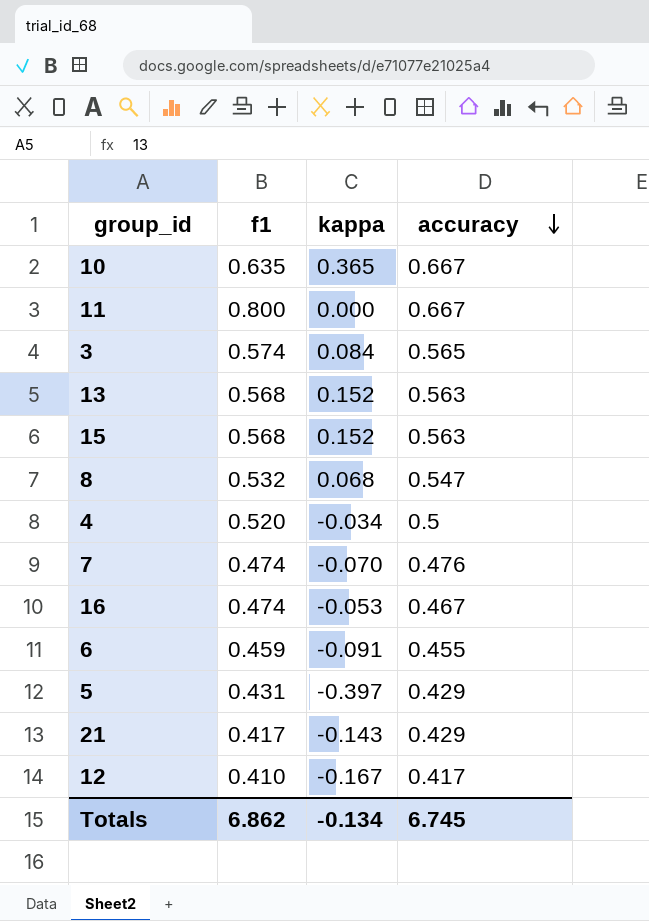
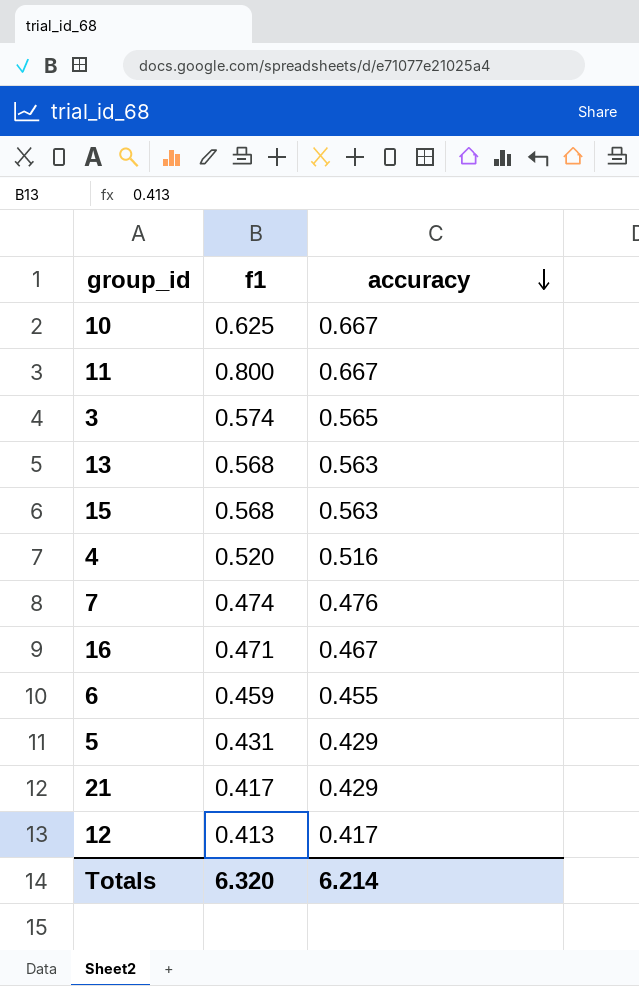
column kappa | position: 3 -> none
row 8: 0.532 | 0.068 | 0.547 -> none
10 | f1: 0.635 -> 0.625
4 | accuracy: 0.5 -> 0.516
16 | f1: 0.474 -> 0.471
12 | f1: 0.410 -> 0.413
Totals | f1: 6.862 -> 6.320
Totals | accuracy: 6.745 -> 6.214

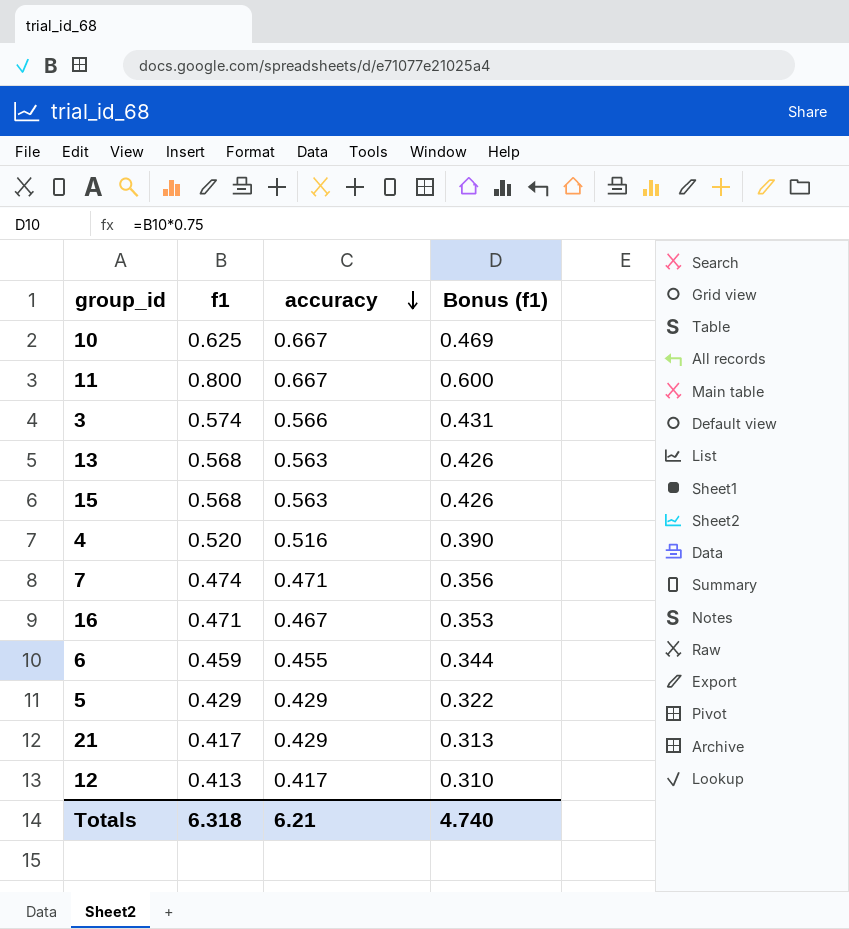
column Bonus (f1) | formula: none -> [f1] * 0.75
3 | accuracy: 0.565 -> 0.566
7 | accuracy: 0.476 -> 0.471
5 | f1: 0.431 -> 0.429
Totals | f1: 6.320 -> 6.318
Totals | accuracy: 6.214 -> 6.21

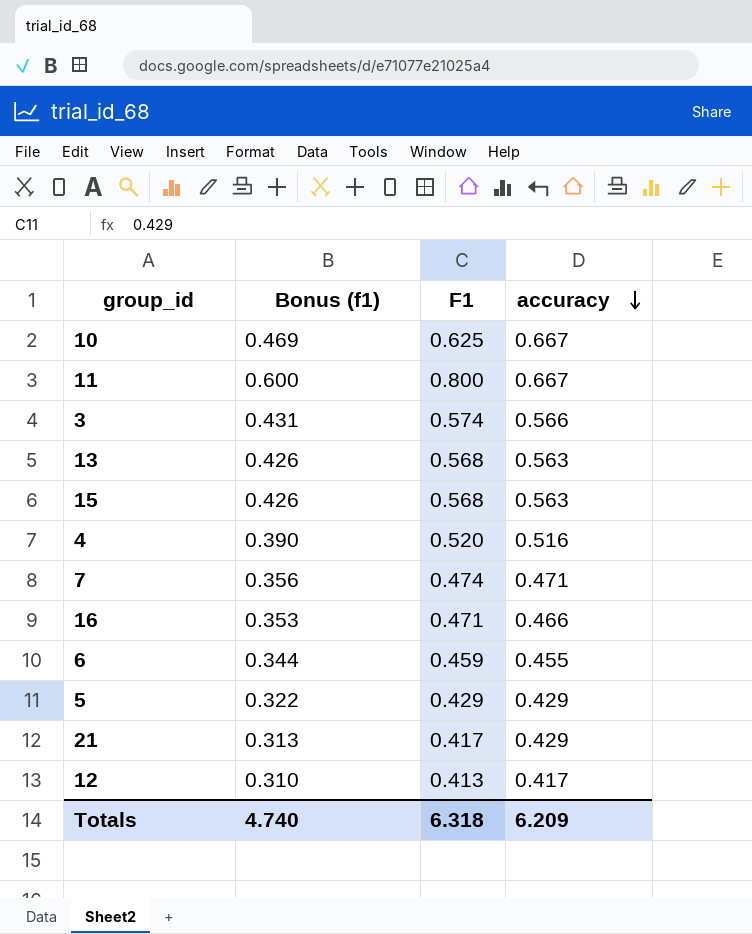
column Bonus (f1) | position: 4 -> 2
column name: f1 -> F1
16 | accuracy: 0.467 -> 0.466
Totals | accuracy: 6.21 -> 6.209

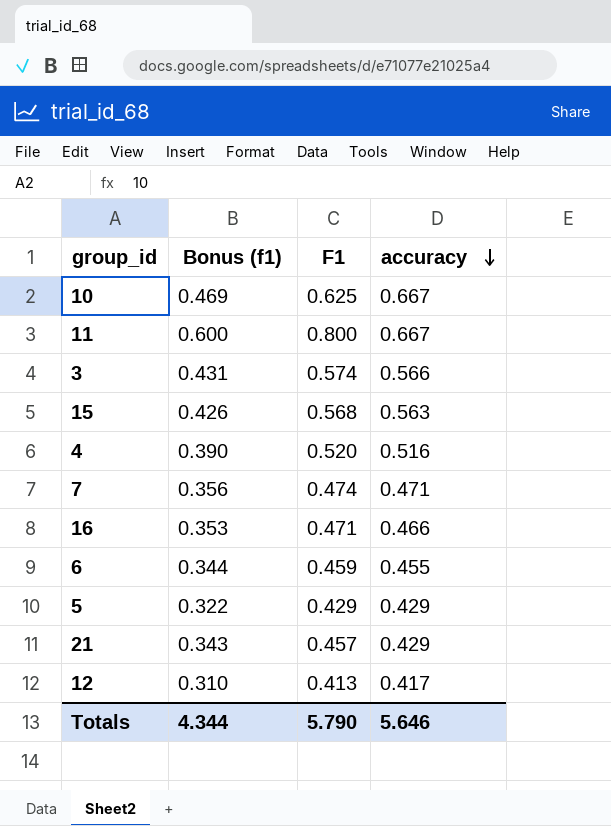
row 13: 0.426 | 0.568 | 0.563 -> none
21 | Bonus (f1): 0.313 -> 0.343
21 | F1: 0.417 -> 0.457
Totals | Bonus (f1): 4.740 -> 4.344
Totals | F1: 6.318 -> 5.790
Totals | accuracy: 6.209 -> 5.646

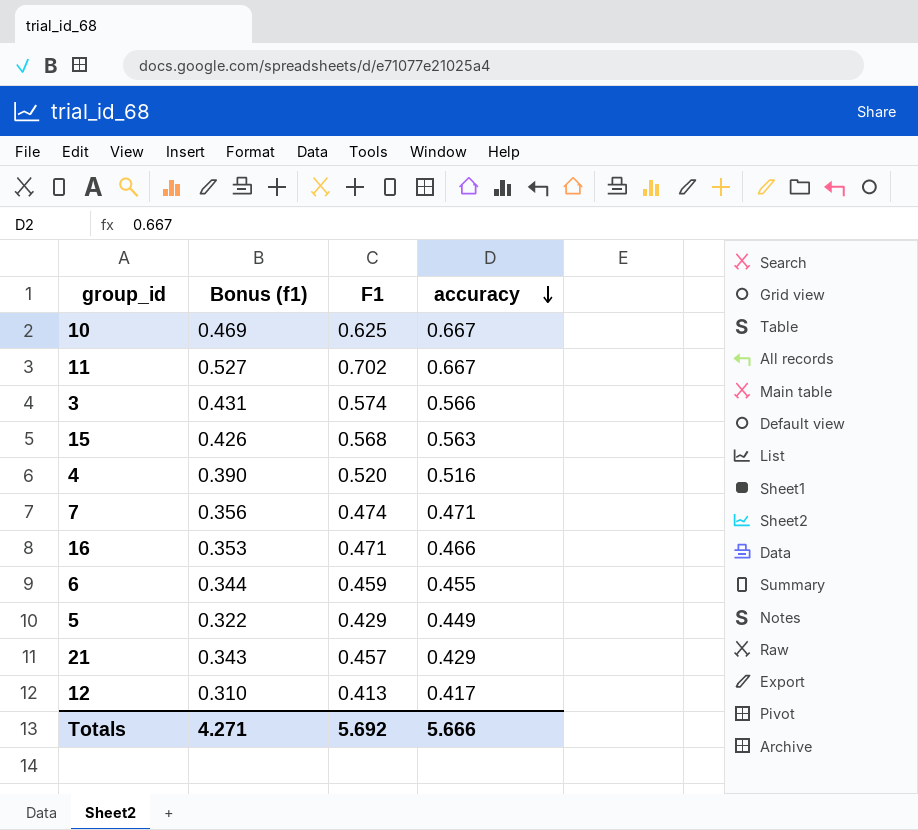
11 | Bonus (f1): 0.600 -> 0.527
11 | F1: 0.800 -> 0.702
5 | accuracy: 0.429 -> 0.449
Totals | Bonus (f1): 4.344 -> 4.271
Totals | F1: 5.790 -> 5.692
Totals | accuracy: 5.646 -> 5.666

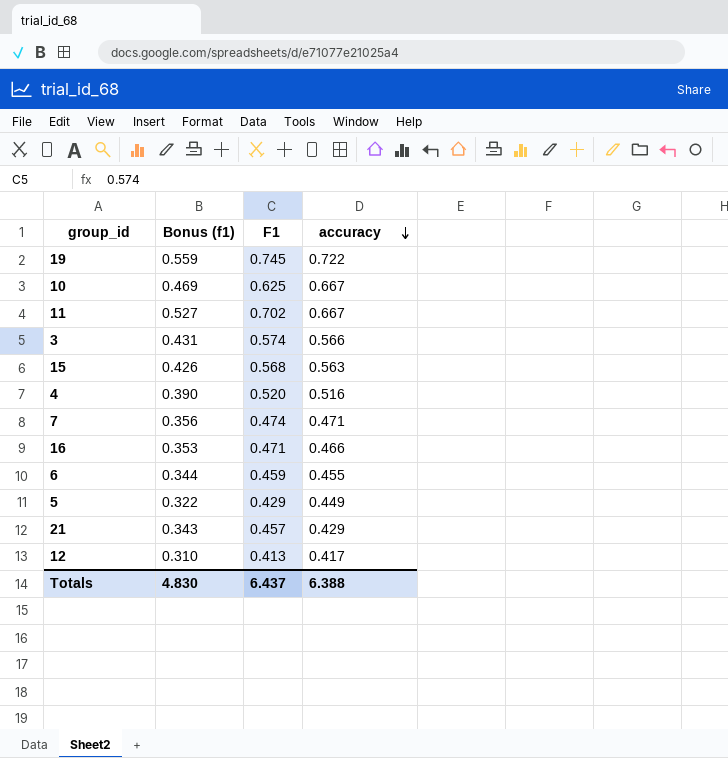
row 19: none -> 0.559 | 0.745 | 0.722
Totals | Bonus (f1): 4.271 -> 4.830
Totals | F1: 5.692 -> 6.437
Totals | accuracy: 5.666 -> 6.388

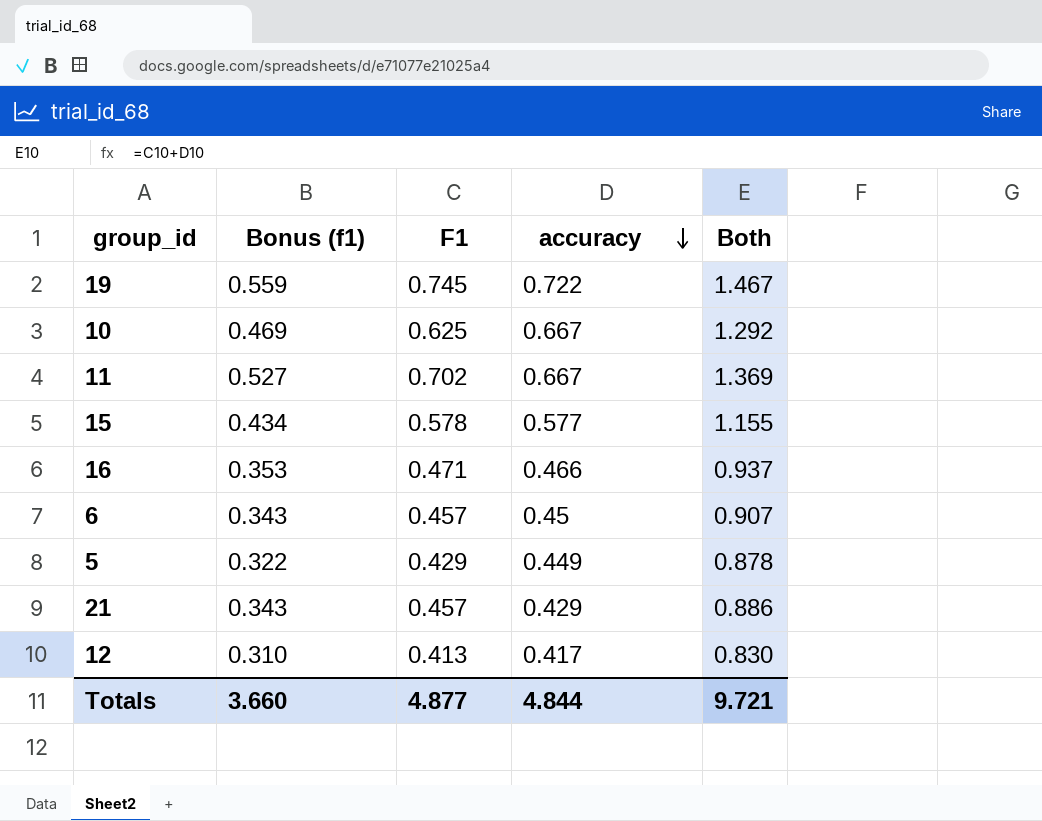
column Both | formula: none -> [F1] + [accuracy]
row 3: 0.431 | 0.574 | 0.566 -> none
row 4: 0.390 | 0.520 | 0.516 -> none
row 7: 0.356 | 0.474 | 0.471 -> none
15 | Bonus (f1): 0.426 -> 0.434
15 | F1: 0.568 -> 0.578
15 | accuracy: 0.563 -> 0.577
6 | Bonus (f1): 0.344 -> 0.343
6 | F1: 0.459 -> 0.457
6 | accuracy: 0.455 -> 0.45
Totals | Bonus (f1): 4.830 -> 3.660
Totals | F1: 6.437 -> 4.877
Totals | accuracy: 6.388 -> 4.844

